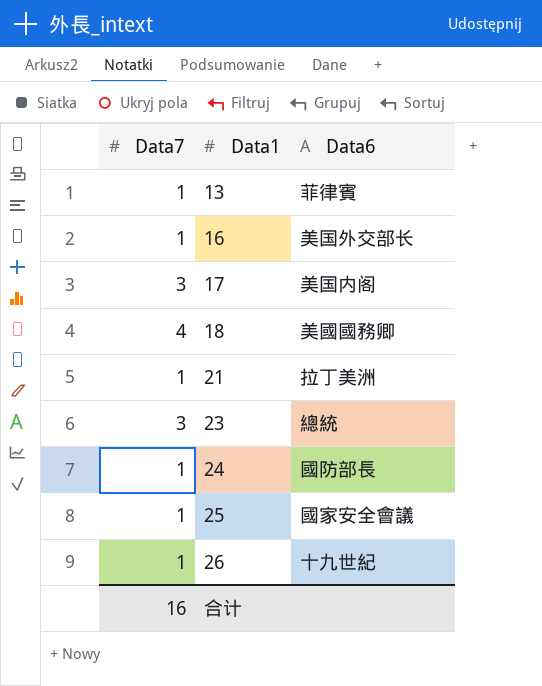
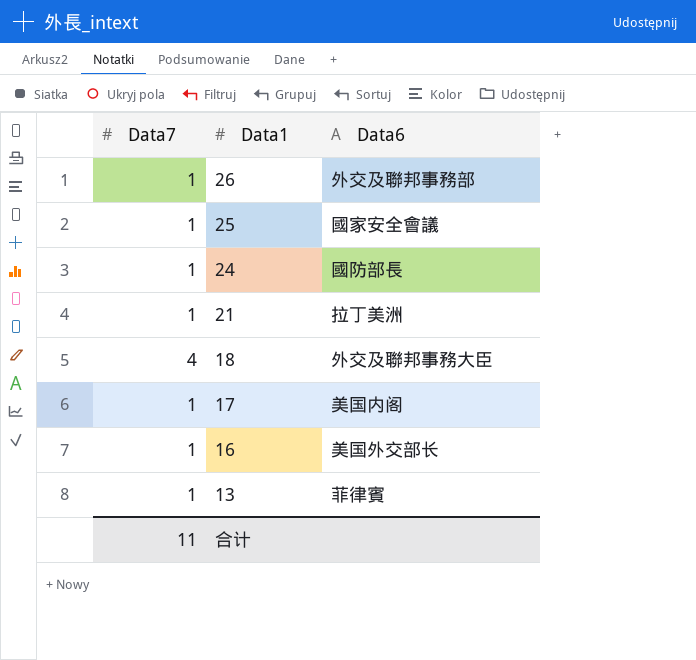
row order: Data1 ascending -> Data1 descending
row 23: 3 | 總統 -> none
26 | Data6: 十九世紀 -> 外交及聯邦事務部
18 | Data6: 美國國務卿 -> 外交及聯邦事務大臣
17 | Data7: 3 -> 1
合计 | Data7: 16 -> 11

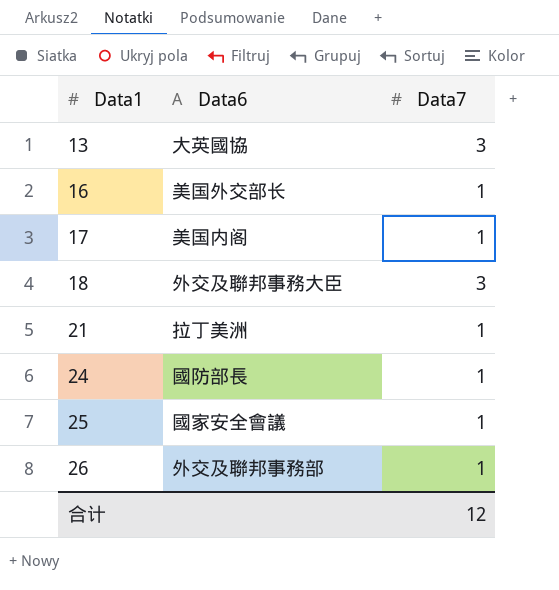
row order: Data1 descending -> Data1 ascending
column Data7 | position: 1 -> 3
13 | Data6: 菲律賓 -> 大英國協
13 | Data7: 1 -> 3
18 | Data7: 4 -> 3
合计 | Data7: 11 -> 12

